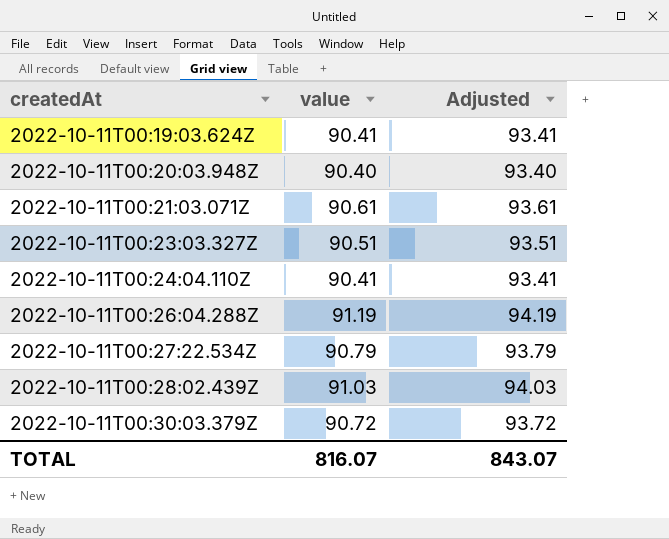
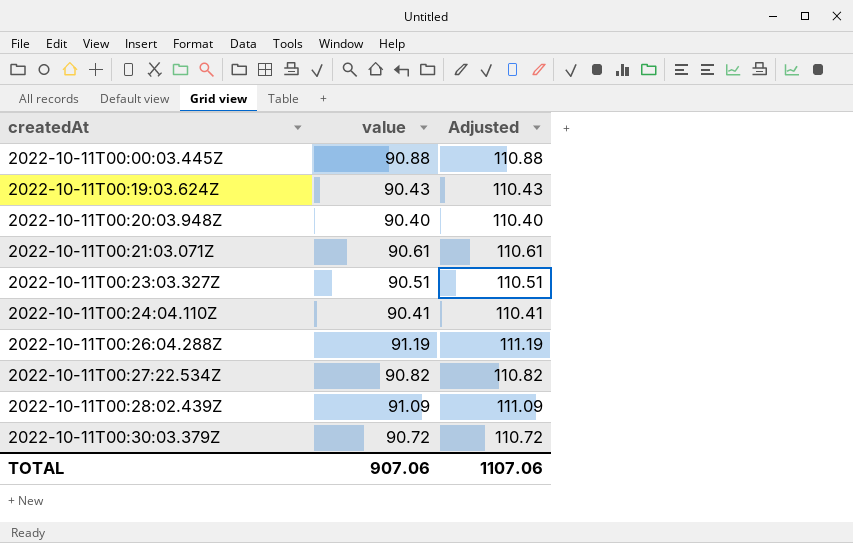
column Adjusted | formula: [value] + 3 -> [value] + 20
row 2022-10-11T00:00:03.445Z: none -> 90.88 | 110.88
2022-10-11T00:19:03.624Z | value: 90.41 -> 90.43
2022-10-11T00:27:22.534Z | value: 90.79 -> 90.82
2022-10-11T00:28:02.439Z | value: 91.03 -> 91.09
TOTAL | value: 816.07 -> 907.06
TOTAL | Adjusted: 843.07 -> 1107.06

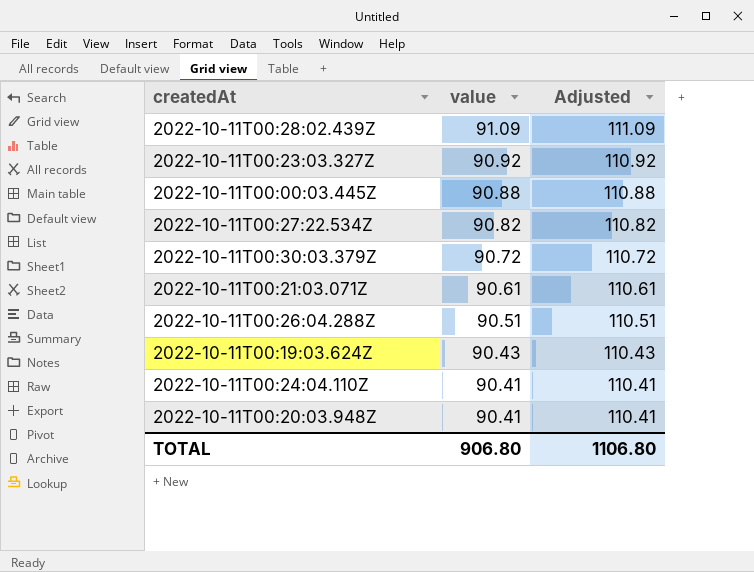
row order: createdAt ascending -> value descending
2022-10-11T00:23:03.327Z | value: 90.51 -> 90.92
2022-10-11T00:23:03.327Z | Adjusted: 110.51 -> 110.92
2022-10-11T00:26:04.288Z | value: 91.19 -> 90.51
2022-10-11T00:26:04.288Z | Adjusted: 111.19 -> 110.51
2022-10-11T00:20:03.948Z | value: 90.40 -> 90.41
2022-10-11T00:20:03.948Z | Adjusted: 110.40 -> 110.41
TOTAL | value: 907.06 -> 906.80
TOTAL | Adjusted: 1107.06 -> 1106.80

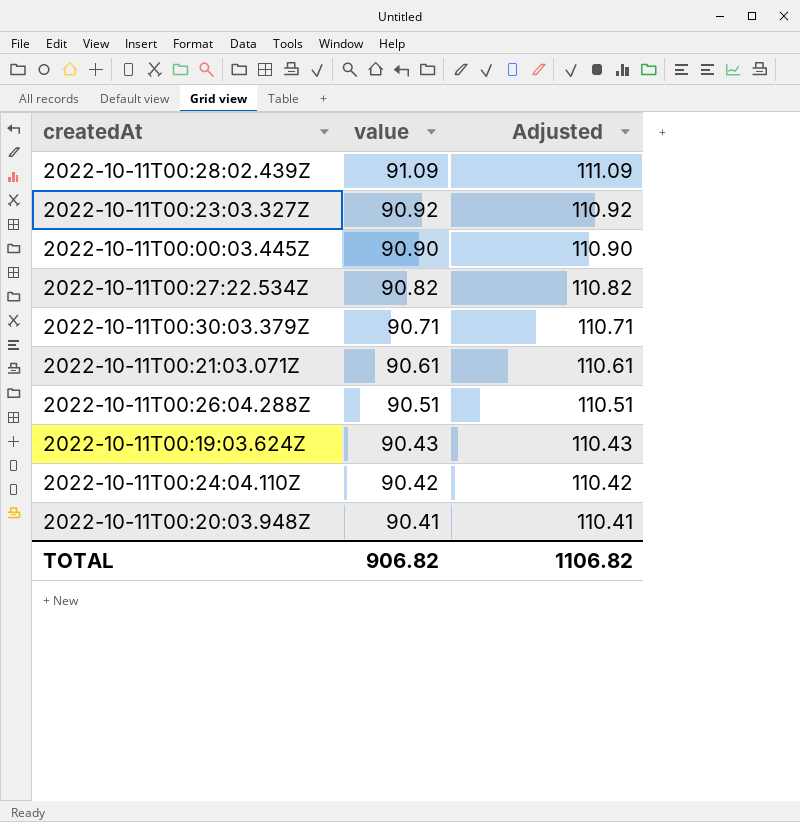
2022-10-11T00:00:03.445Z | value: 90.88 -> 90.90
2022-10-11T00:00:03.445Z | Adjusted: 110.88 -> 110.90
2022-10-11T00:30:03.379Z | value: 90.72 -> 90.71
2022-10-11T00:30:03.379Z | Adjusted: 110.72 -> 110.71
2022-10-11T00:24:04.110Z | value: 90.41 -> 90.42
2022-10-11T00:24:04.110Z | Adjusted: 110.41 -> 110.42
TOTAL | value: 906.80 -> 906.82
TOTAL | Adjusted: 1106.80 -> 1106.82

